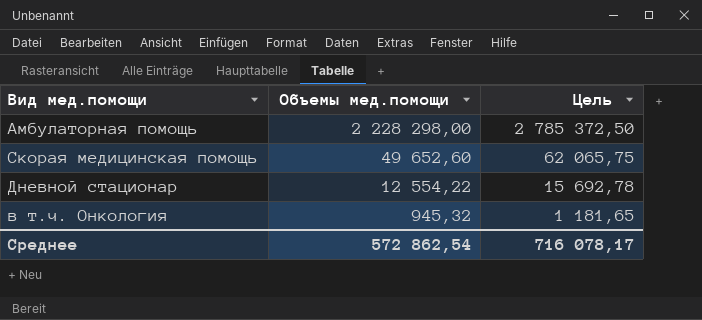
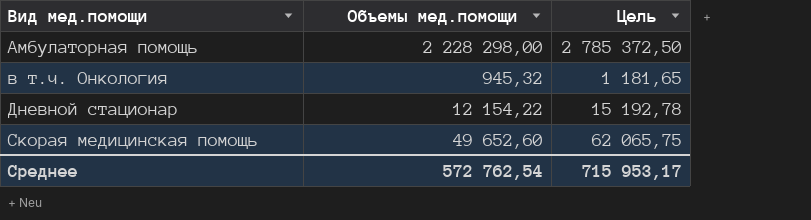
row order: Объемы мед.помощи descending -> Вид мед.помощи ascending
Дневной стационар | Объемы мед.помощи: 12 554,22 -> 12 154,22
Дневной стационар | Цель: 15 692,78 -> 15 192,78
Среднее | Объемы мед.помощи: 572 862,54 -> 572 762,54
Среднее | Цель: 716 078,17 -> 715 953,17

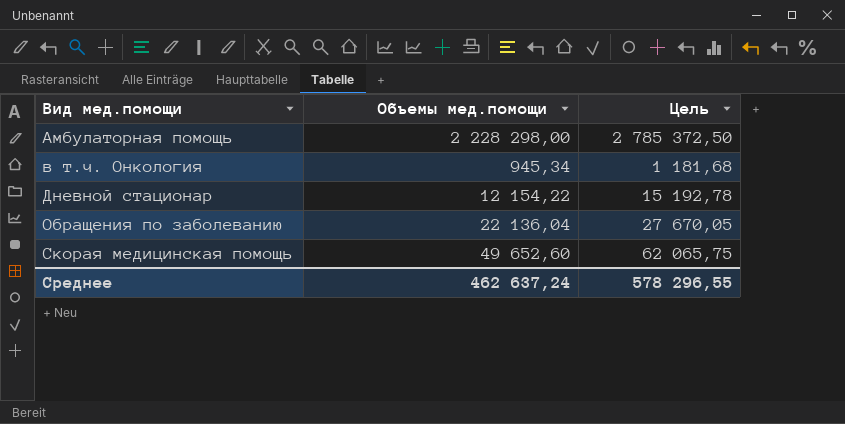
в т.ч. Онкология | Объемы мед.помощи: 945,32 -> 945,34
в т.ч. Онкология | Цель: 1 181,65 -> 1 181,68
row Обращения по заболеванию: none -> 22 136,04 | 27 670,05
Среднее | Объемы мед.помощи: 572 762,54 -> 462 637,24
Среднее | Цель: 715 953,17 -> 578 296,55

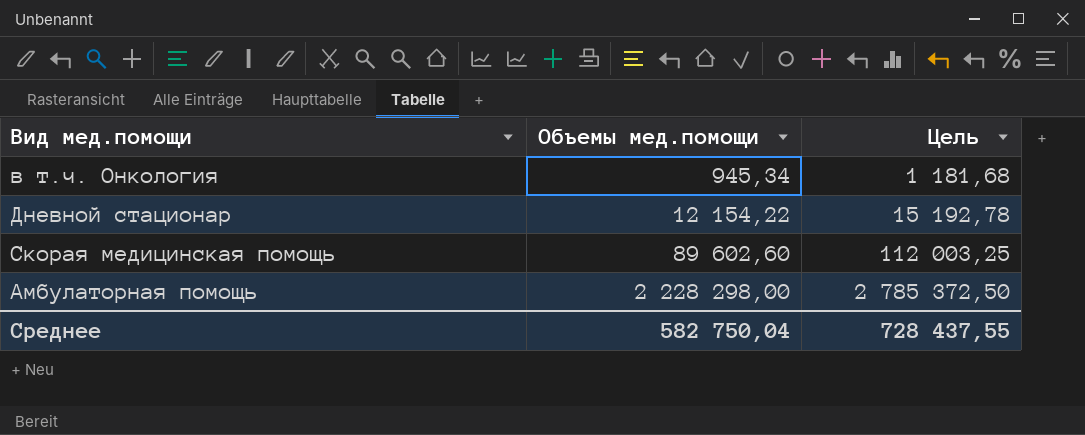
row order: Вид мед.помощи ascending -> Объемы мед.помощи ascending
row Обращения по заболеванию: 22 136,04 | 27 670,05 -> none
Скорая медицинская помощь | Объемы мед.помощи: 49 652,60 -> 89 602,60
Скорая медицинская помощь | Цель: 62 065,75 -> 112 003,25
Среднее | Объемы мед.помощи: 462 637,24 -> 582 750,04
Среднее | Цель: 578 296,55 -> 728 437,55

